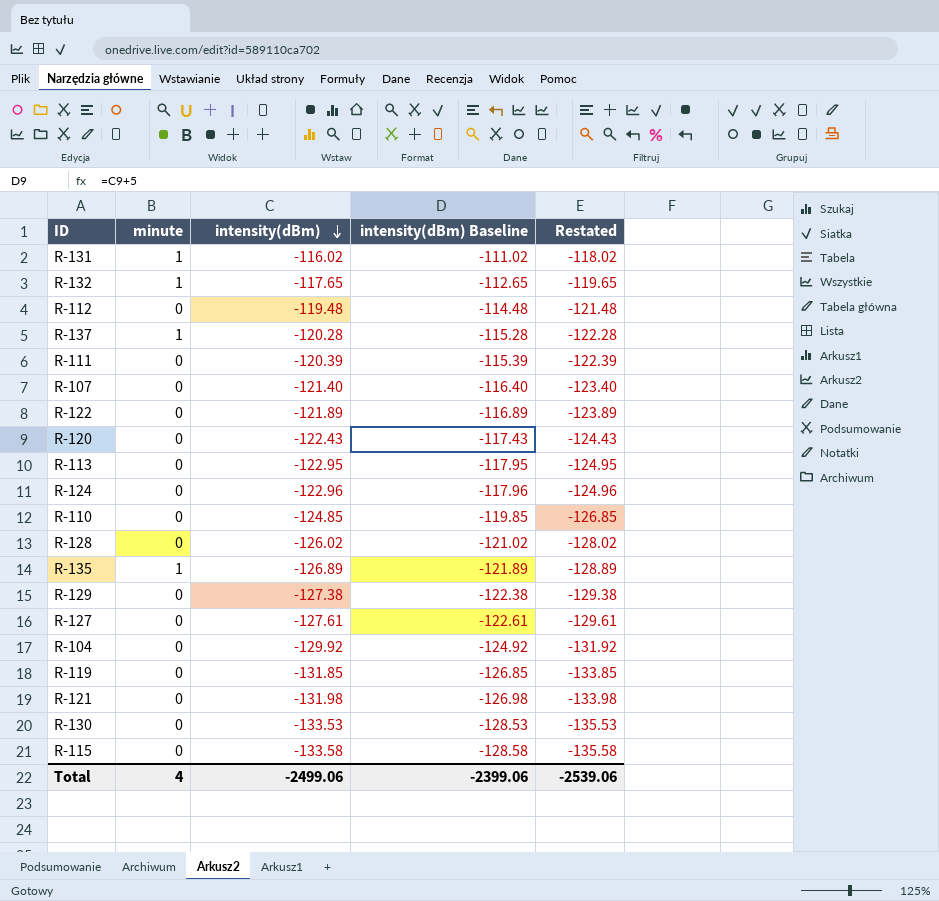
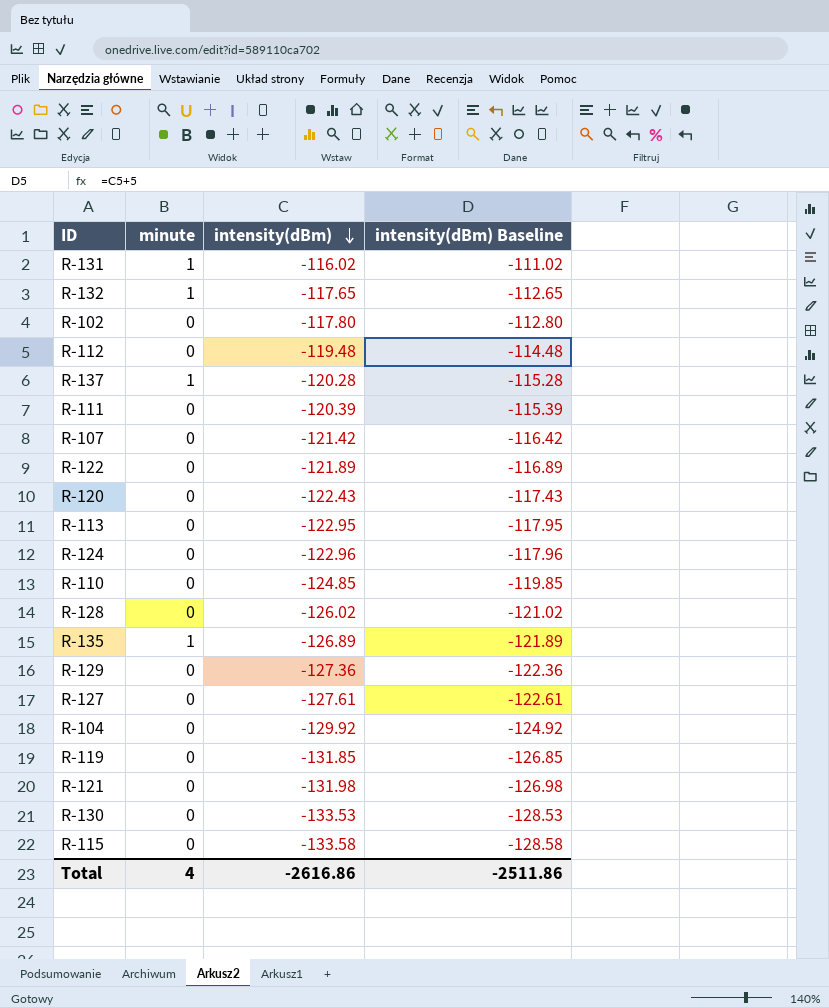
column Restated | formula: [intensity(dBm)] - 2 -> none
row R-102: none -> 0 | -117.80 | -112.80
R-107 | intensity(dBm): -121.40 -> -121.42
R-107 | intensity(dBm) Baseline: -116.40 -> -116.42
R-129 | intensity(dBm): -127.38 -> -127.36
R-129 | intensity(dBm) Baseline: -122.38 -> -122.36
Total | intensity(dBm): -2499.06 -> -2616.86
Total | intensity(dBm) Baseline: -2399.06 -> -2511.86

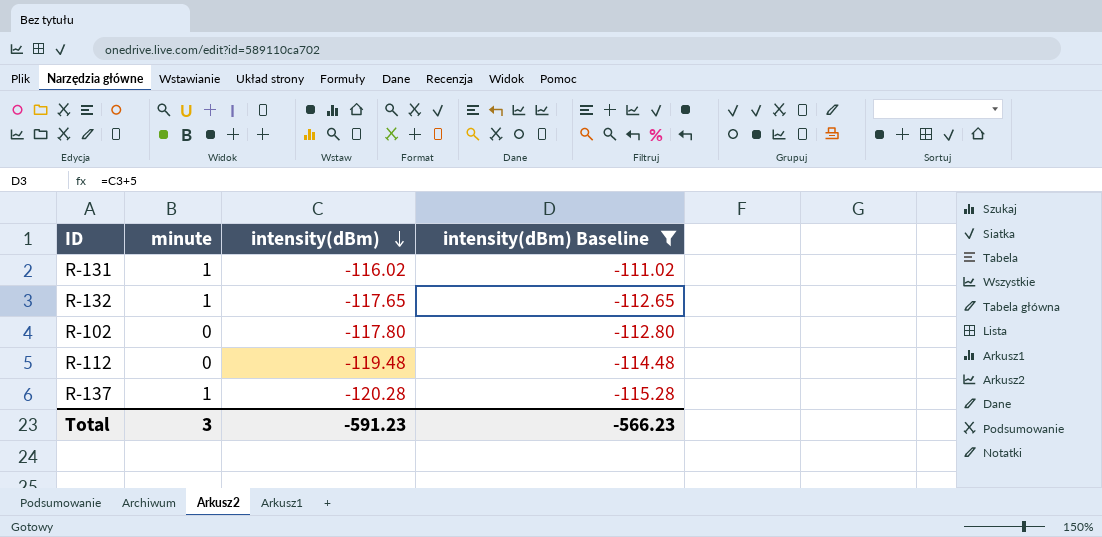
filter: none -> intensity(dBm) Baseline >= -115.28
Total | minute: 4 -> 3
Total | intensity(dBm): -2616.86 -> -591.23
Total | intensity(dBm) Baseline: -2511.86 -> -566.23

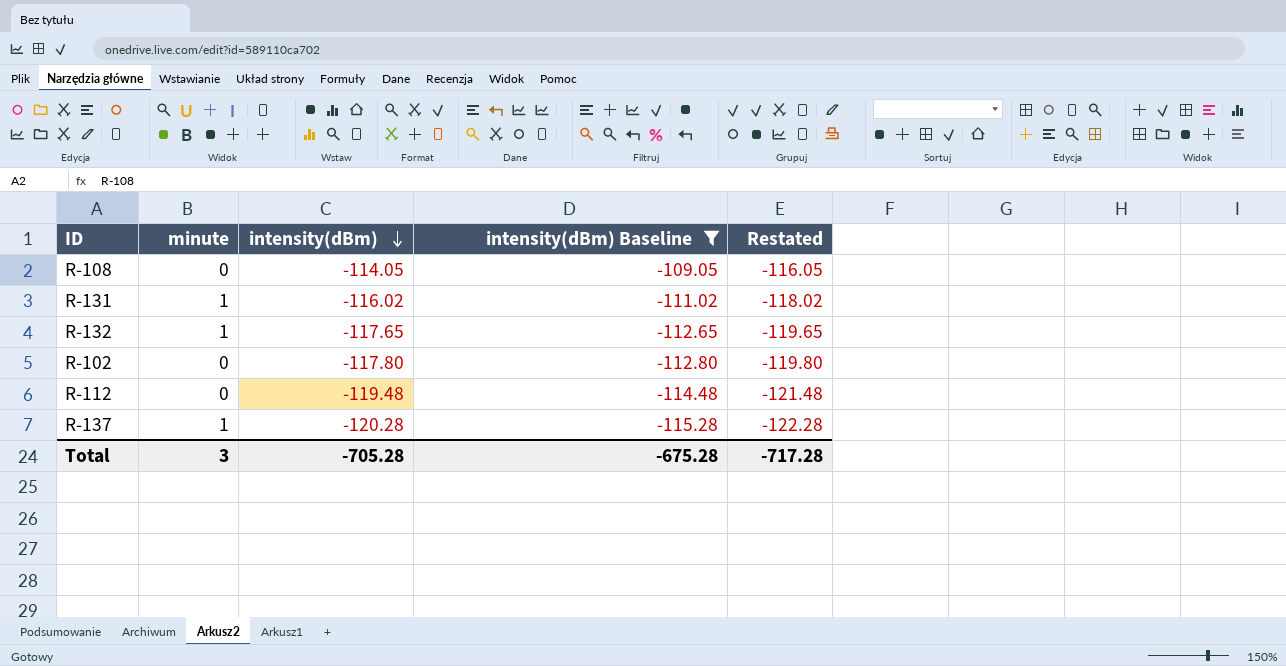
column Restated | formula: none -> [intensity(dBm)] - 2
row R-108: none -> 0 | -114.05 | -109.05 | -116.05
Total | intensity(dBm): -591.23 -> -705.28
Total | intensity(dBm) Baseline: -566.23 -> -675.28

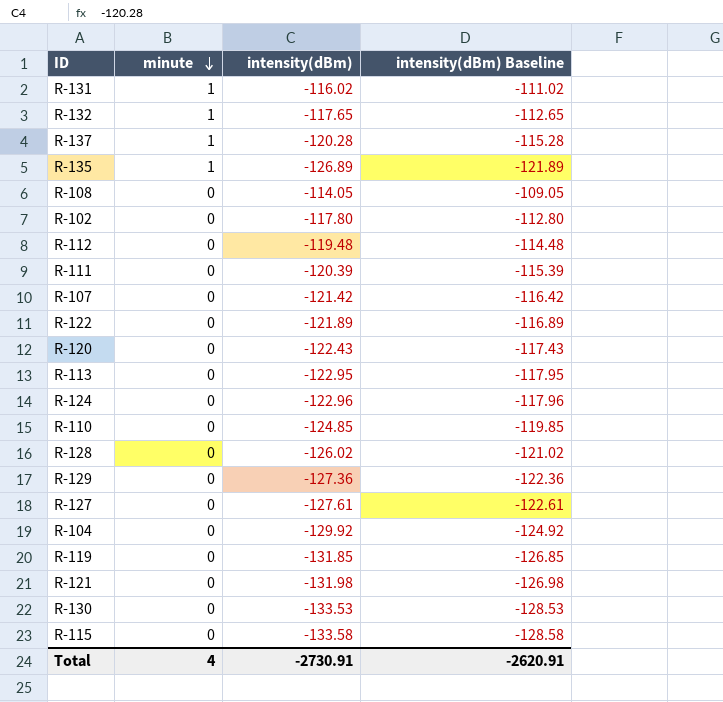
filter: intensity(dBm) Baseline >= -115.28 -> none
row order: intensity(dBm) descending -> minute descending
column Restated | formula: [intensity(dBm)] - 2 -> none
Total | minute: 3 -> 4
Total | intensity(dBm): -705.28 -> -2730.91
Total | intensity(dBm) Baseline: -675.28 -> -2620.91

